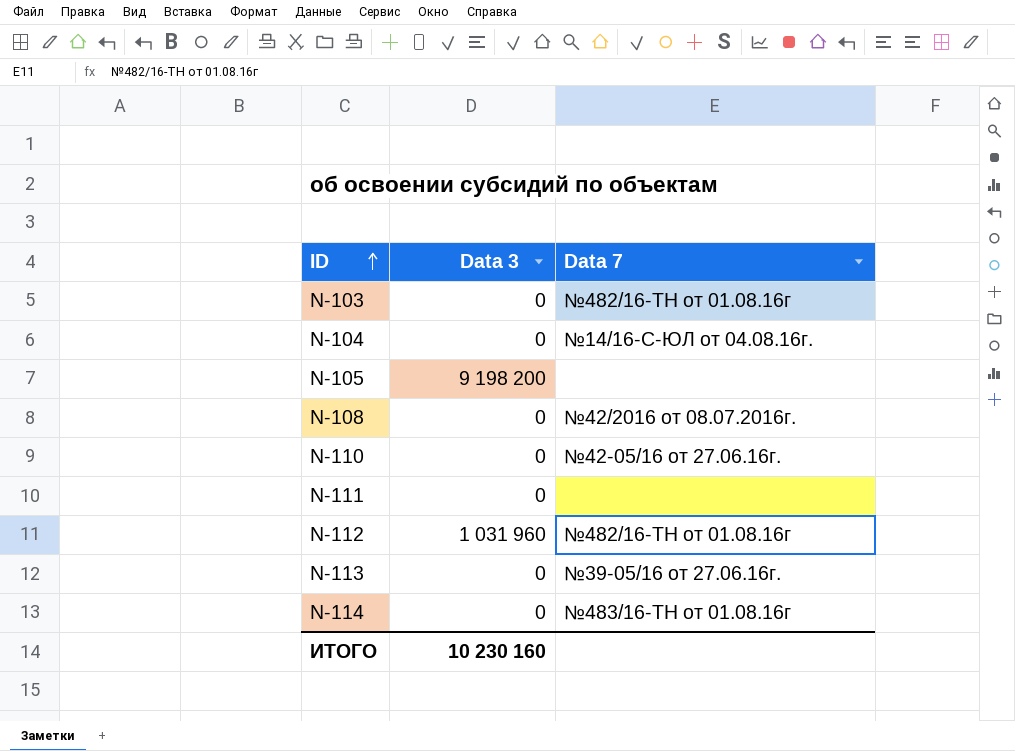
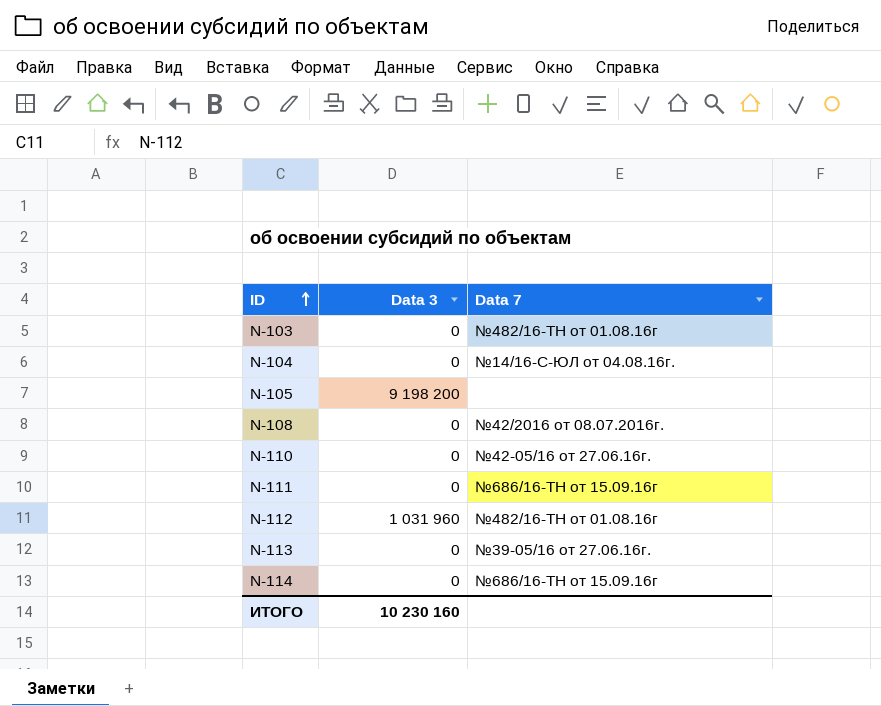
N-111 | Data 7: none -> №686/16-ТН от 15.09.16г
N-114 | Data 7: №483/16-ТН от 01.08.16г -> №686/16-ТН от 15.09.16г

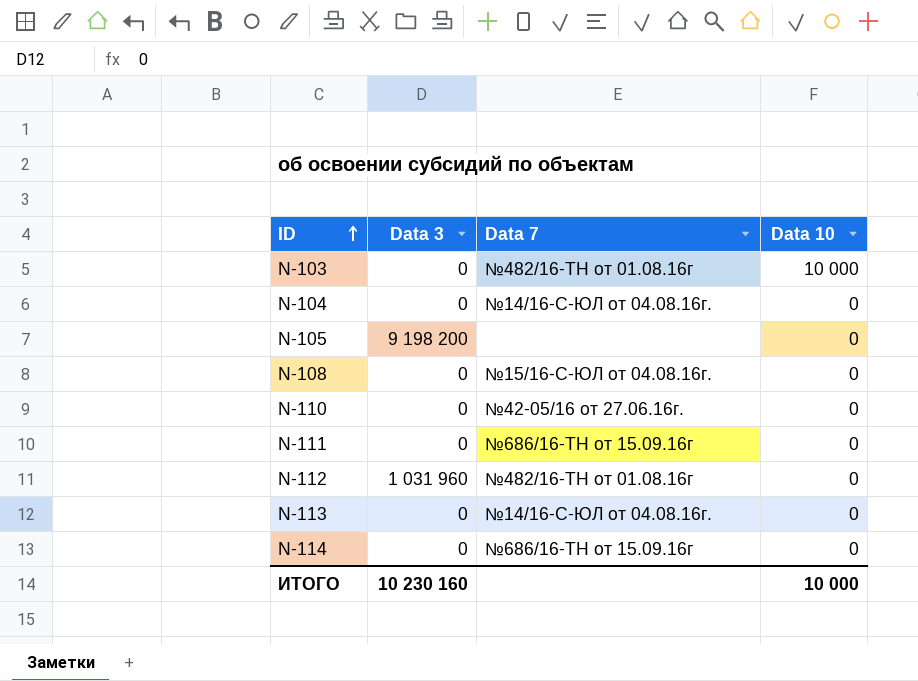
column Data 10 | position: none -> 4
N-108 | Data 7: №42/2016 от 08.07.2016г. -> №15/16-С-ЮЛ от 04.08.16г.
N-113 | Data 7: №39-05/16 от 27.06.16г. -> №14/16-С-ЮЛ от 04.08.16г.

